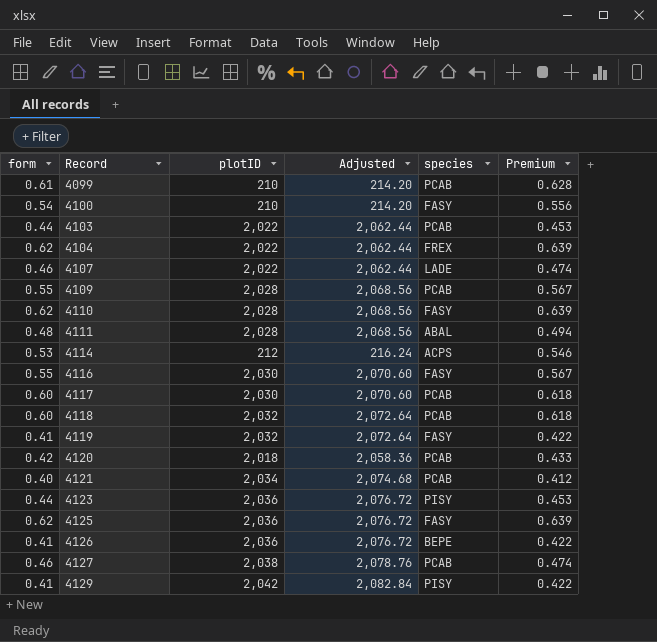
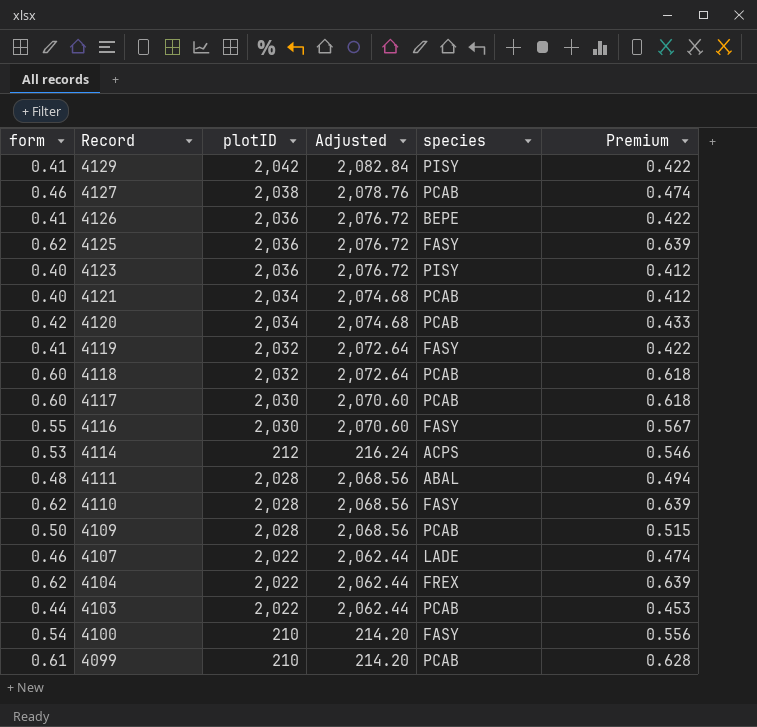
row order: Record ascending -> Record descending
4123 | form: 0.44 -> 0.40
4123 | Premium: 0.453 -> 0.412
4120 | plotID: 2,018 -> 2,034
4120 | Adjusted: 2,058.36 -> 2,074.68
4109 | form: 0.55 -> 0.50
4109 | Premium: 0.567 -> 0.515

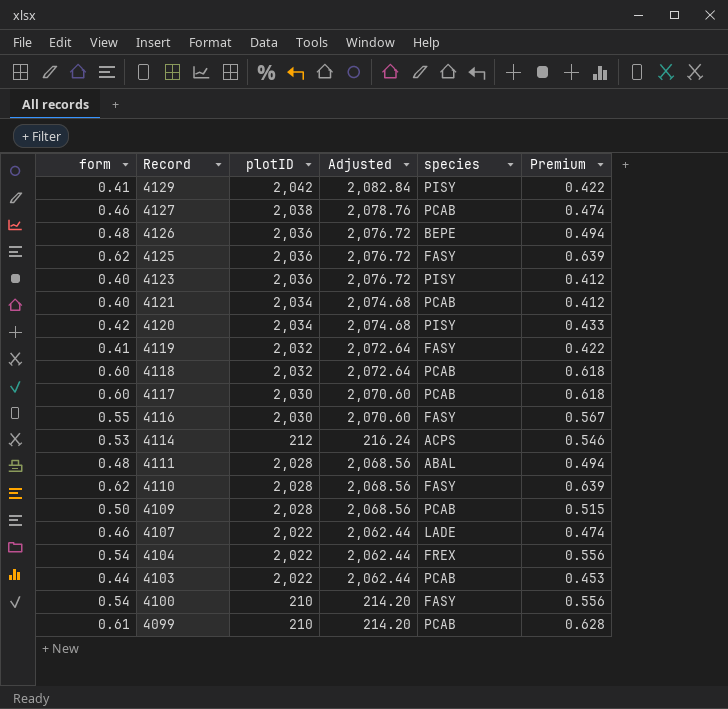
4126 | form: 0.41 -> 0.48
4126 | Premium: 0.422 -> 0.494
4120 | species: PCAB -> PISY
4104 | form: 0.62 -> 0.54
4104 | Premium: 0.639 -> 0.556

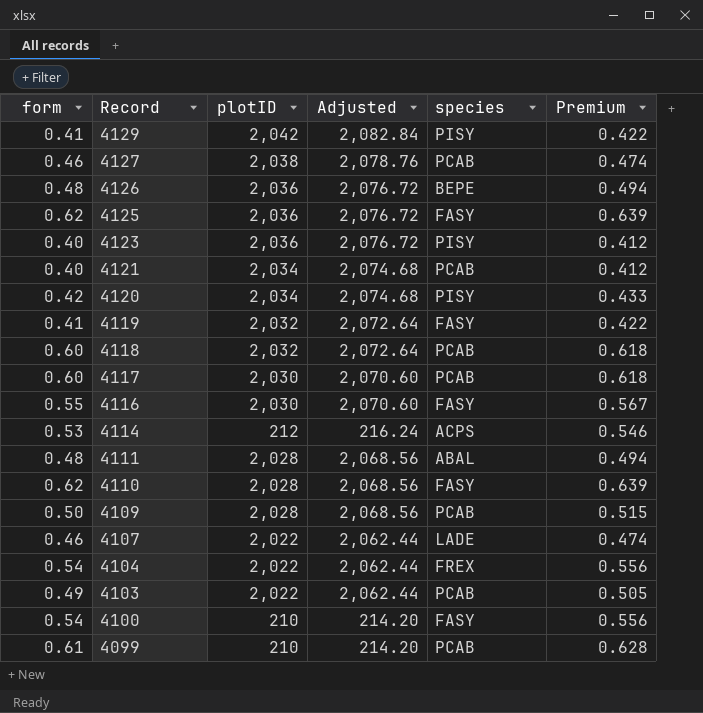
4103 | form: 0.44 -> 0.49
4103 | Premium: 0.453 -> 0.505

